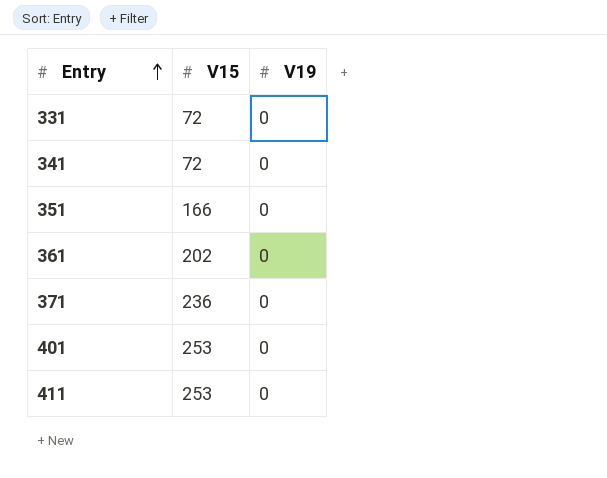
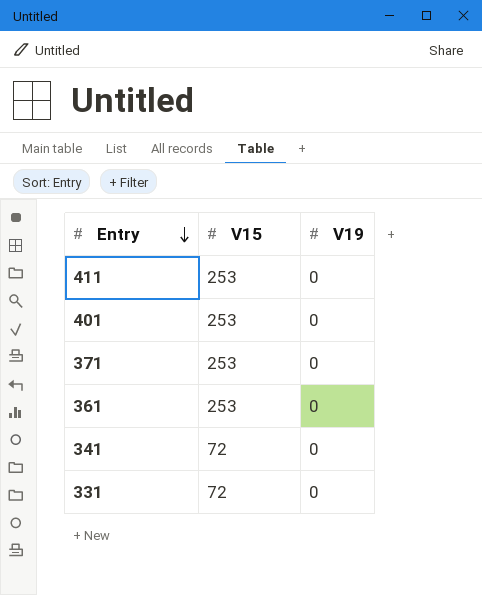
row order: Entry ascending -> Entry descending
row 351: 166 | 0 -> none
371 | V15: 236 -> 253
361 | V15: 202 -> 253

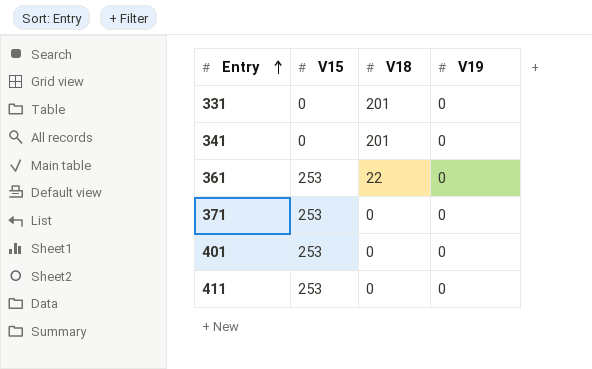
row order: Entry descending -> Entry ascending
column V18 | position: none -> 3
331 | V15: 72 -> 0
341 | V15: 72 -> 0

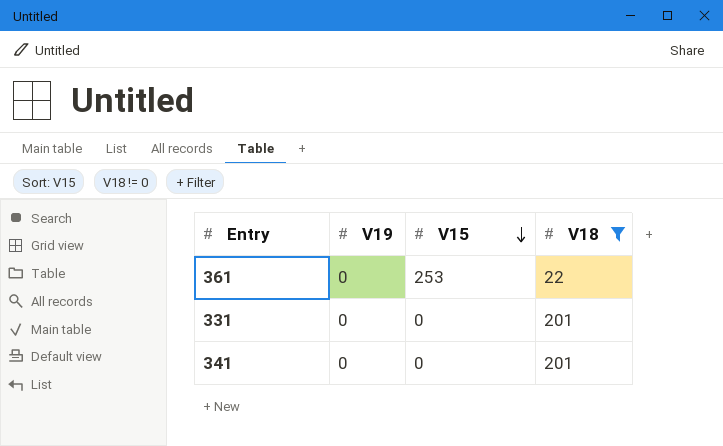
filter: none -> V18 != 0
row order: Entry ascending -> V15 descending
column V19 | position: 4 -> 2

